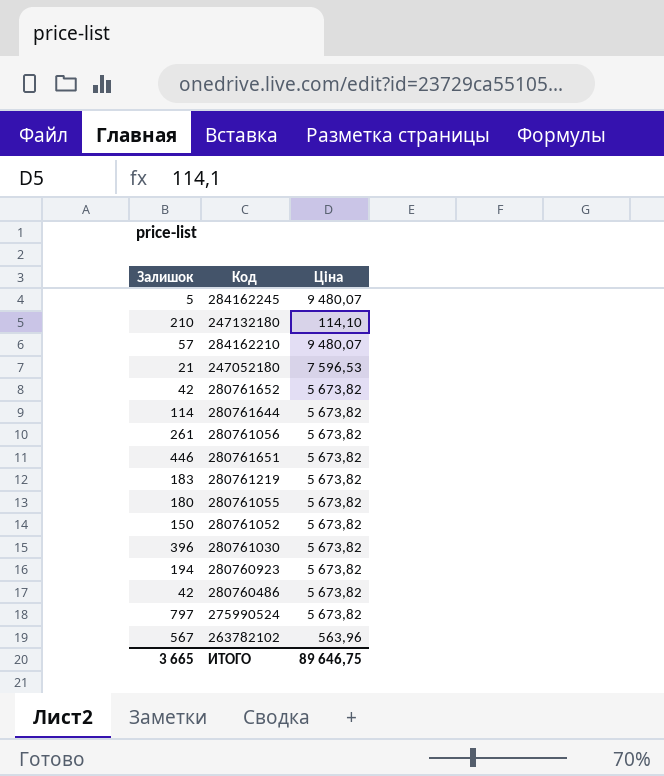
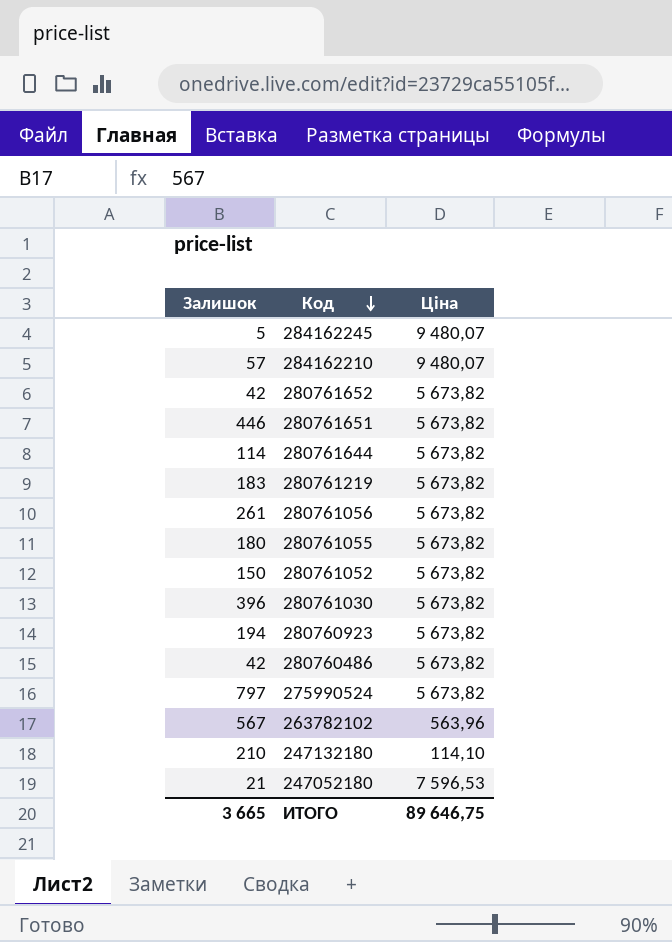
row order: none -> Код descending

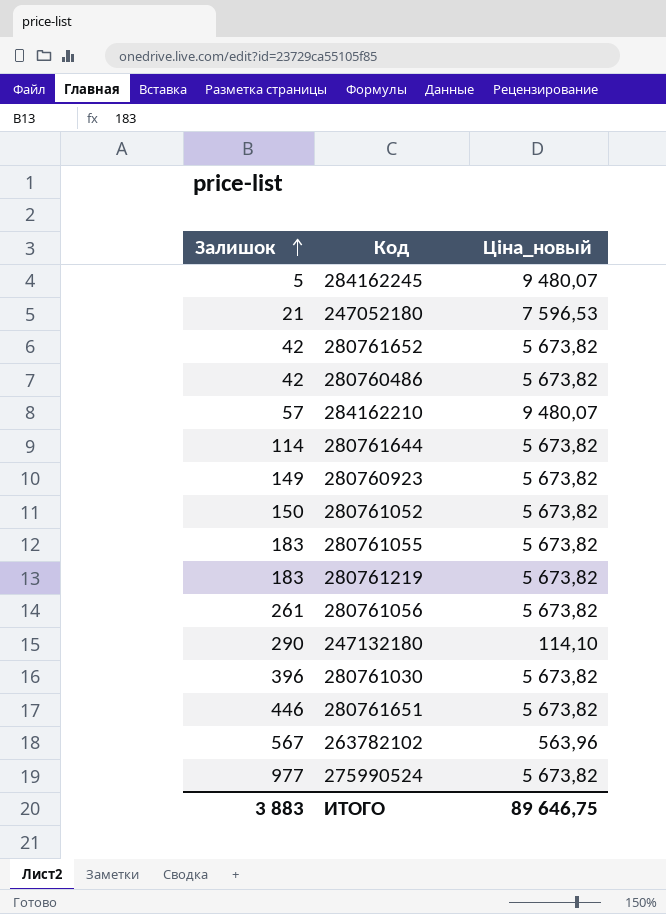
row order: Код descending -> Залишок ascending
column name: Ціна -> Ціна_новый
280760923 | Залишок: 194 -> 149
280761055 | Залишок: 180 -> 183
247132180 | Залишок: 210 -> 290
275990524 | Залишок: 797 -> 977
ИТОГО | Залишок: 3 665 -> 3 883

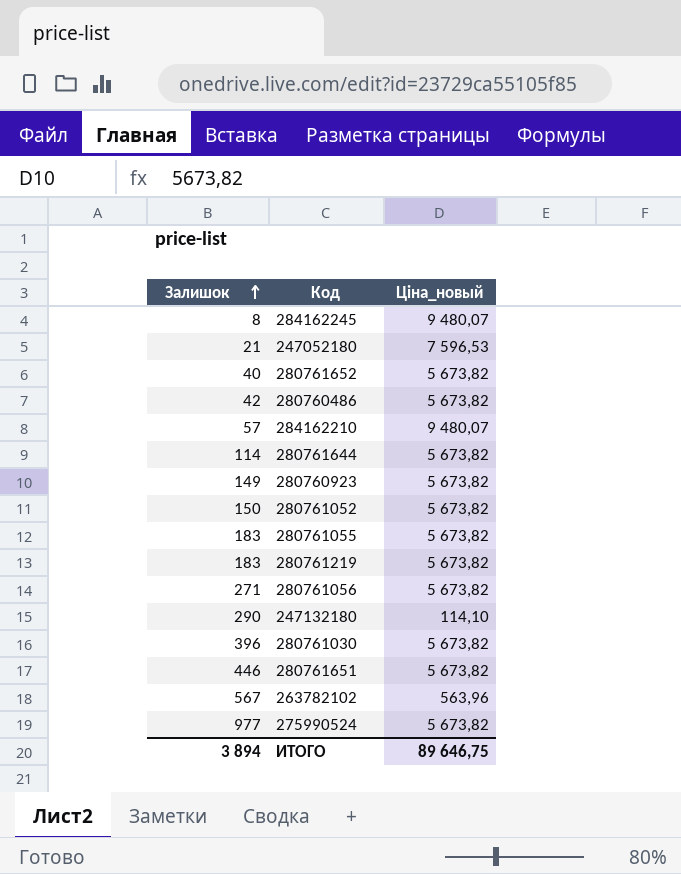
284162245 | Залишок: 5 -> 8
280761652 | Залишок: 42 -> 40
280761056 | Залишок: 261 -> 271
ИТОГО | Залишок: 3 883 -> 3 894

